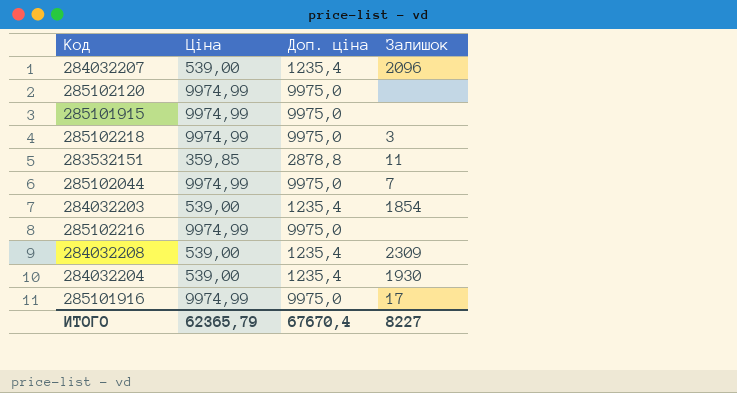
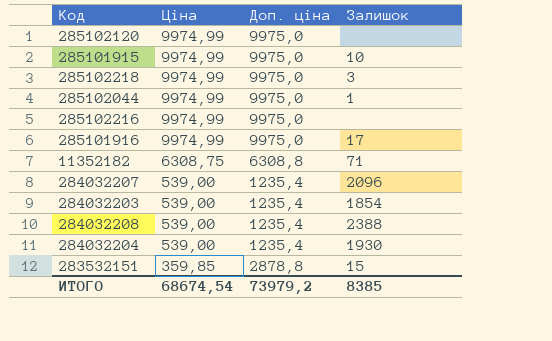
row order: none -> Ціна descending
285101915 | Залишок: none -> 10
285102044 | Залишок: 7 -> 1
row 11352182: none -> 6308,75 | 6308,8 | 71
284032208 | Залишок: 2309 -> 2388
283532151 | Залишок: 11 -> 15
ИТОГО | Ціна: 62365,79 -> 68674,54
ИТОГО | Доп. ціна: 67670,4 -> 73979,2
ИТОГО | Залишок: 8227 -> 8385

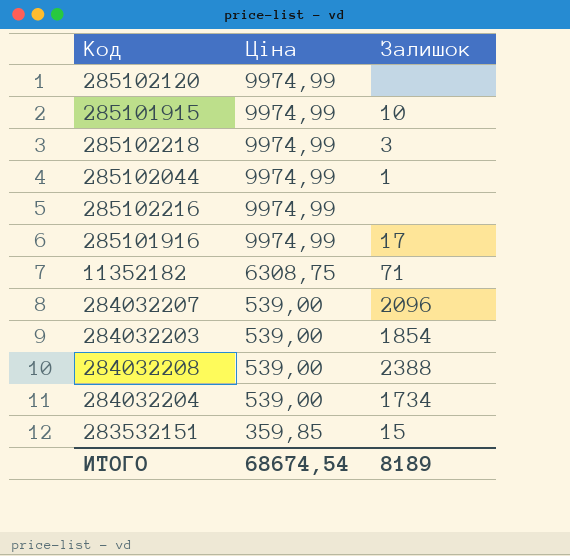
column Доп. ціна | position: 3 -> none
284032204 | Залишок: 1930 -> 1734
ИТОГО | Залишок: 8385 -> 8189

